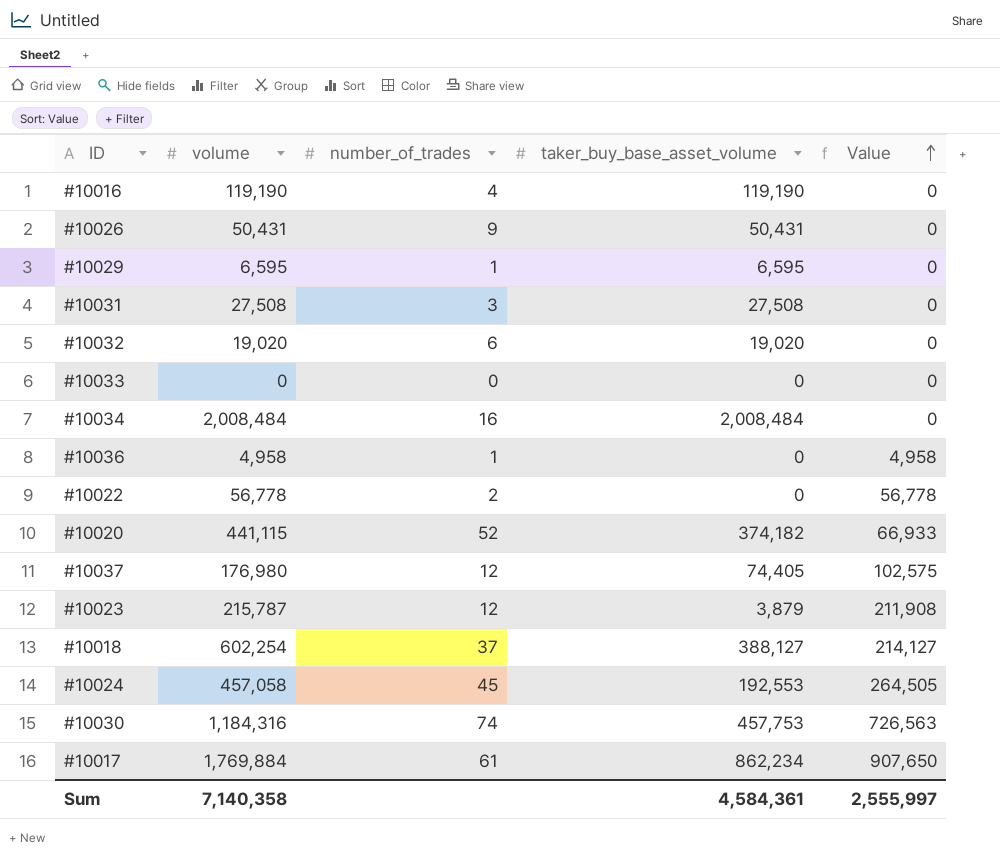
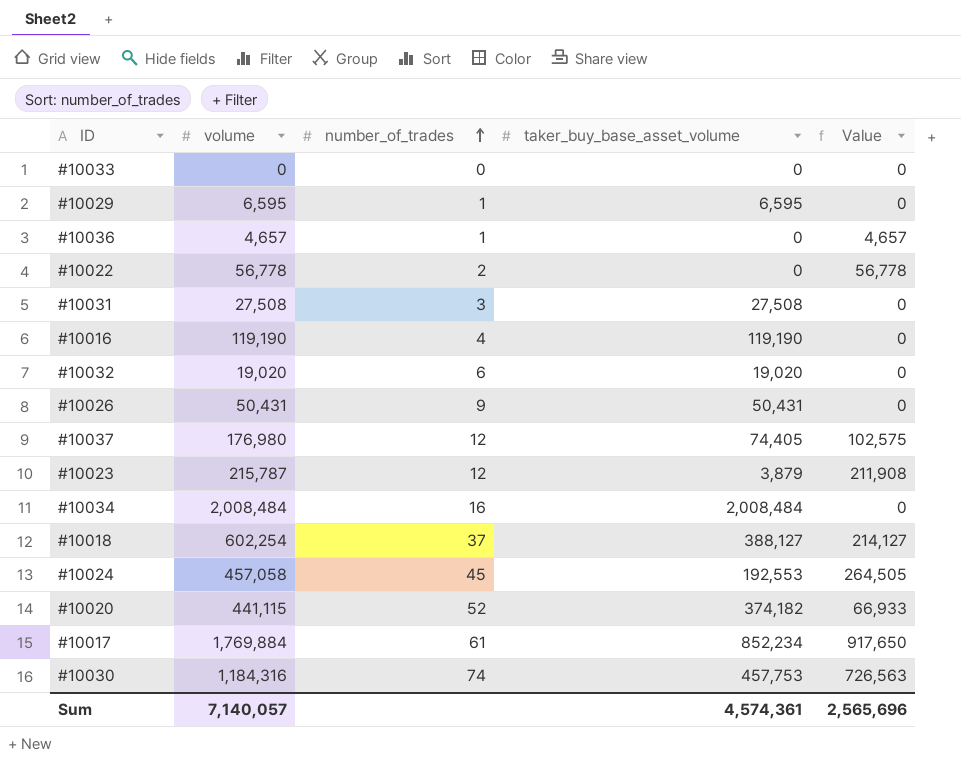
row order: Value ascending -> number_of_trades ascending
#10036 | volume: 4,958 -> 4,657
#10036 | Value: 4,958 -> 4,657
#10017 | taker_buy_base_asset_volume: 862,234 -> 852,234
#10017 | Value: 907,650 -> 917,650
Sum | volume: 7,140,358 -> 7,140,057
Sum | taker_buy_base_asset_volume: 4,584,361 -> 4,574,361
Sum | Value: 2,555,997 -> 2,565,696

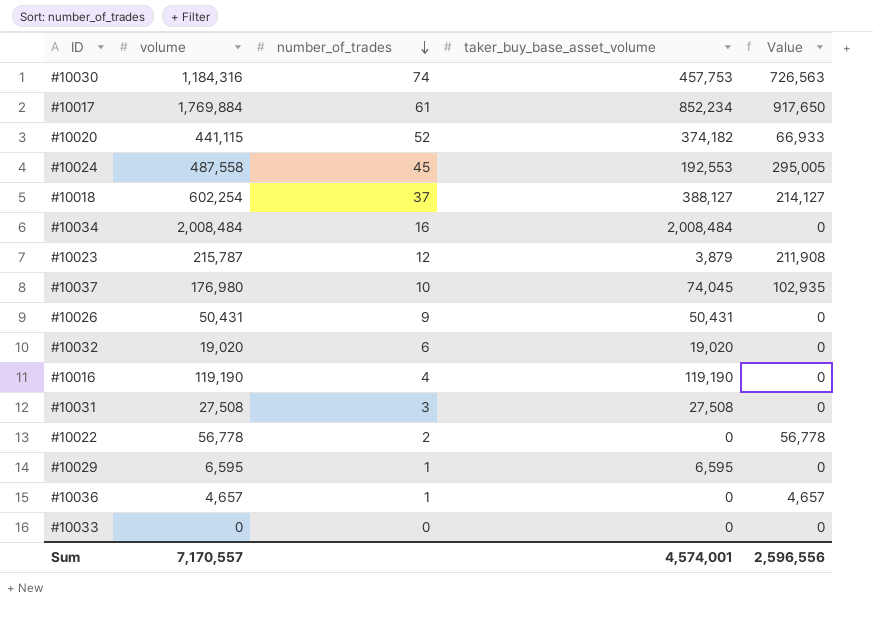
row order: number_of_trades ascending -> number_of_trades descending
#10024 | volume: 457,058 -> 487,558
#10024 | Value: 264,505 -> 295,005
#10037 | number_of_trades: 12 -> 10
#10037 | taker_buy_base_asset_volume: 74,405 -> 74,045
#10037 | Value: 102,575 -> 102,935
Sum | volume: 7,140,057 -> 7,170,557
Sum | taker_buy_base_asset_volume: 4,574,361 -> 4,574,001
Sum | Value: 2,565,696 -> 2,596,556

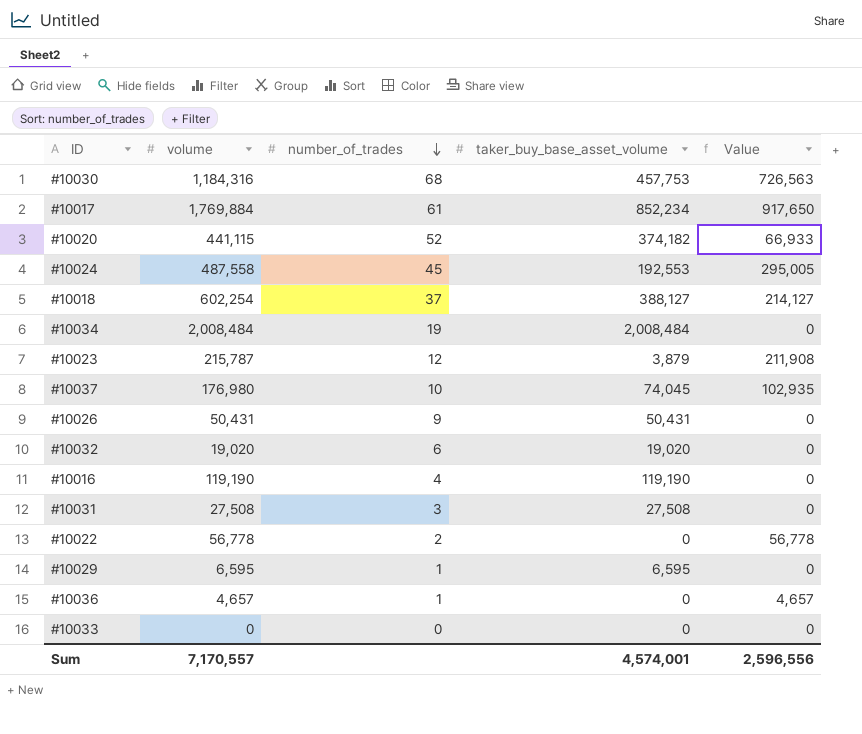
#10030 | number_of_trades: 74 -> 68
#10034 | number_of_trades: 16 -> 19

